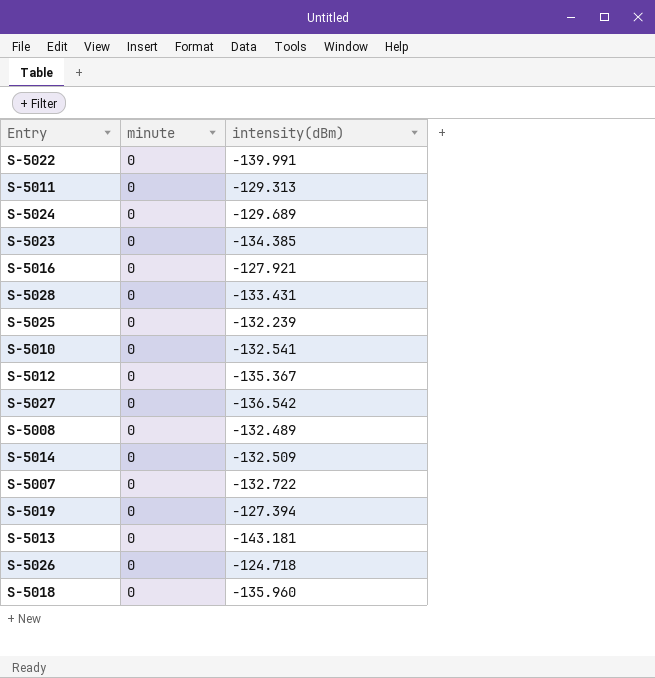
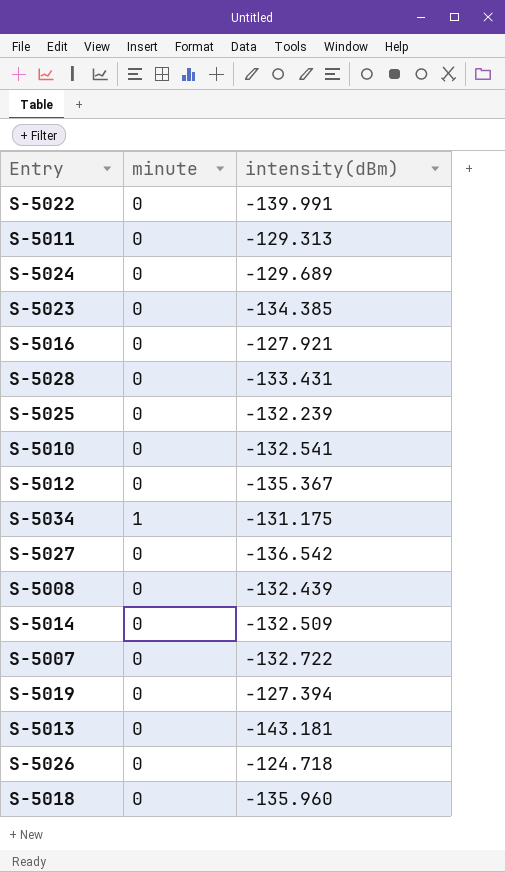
row S-5034: none -> 1 | -131.175
S-5008 | intensity(dBm): -132.489 -> -132.439

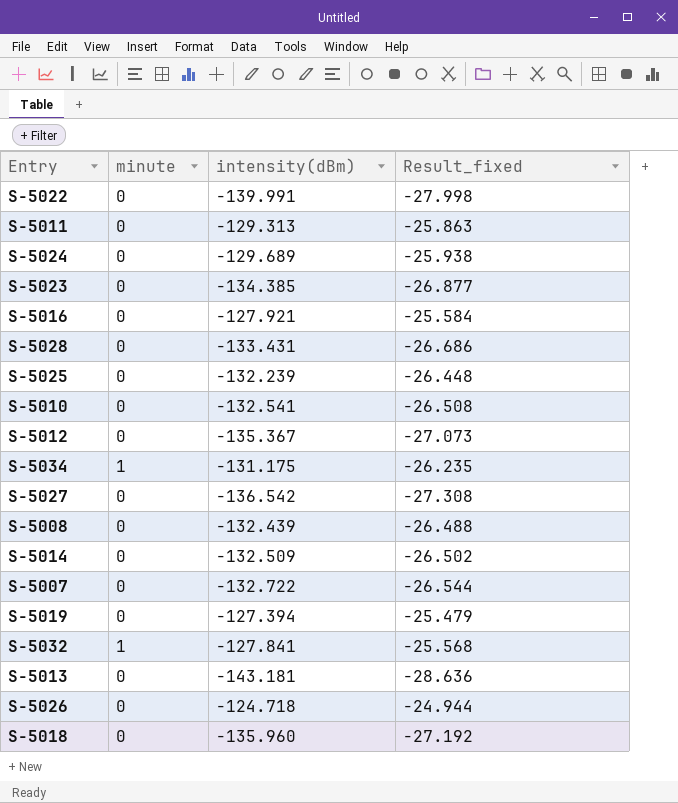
column Result_fixed | formula: none -> [intensity(dBm)] * 0.2
row S-5032: none -> 1 | -127.841 | -25.568

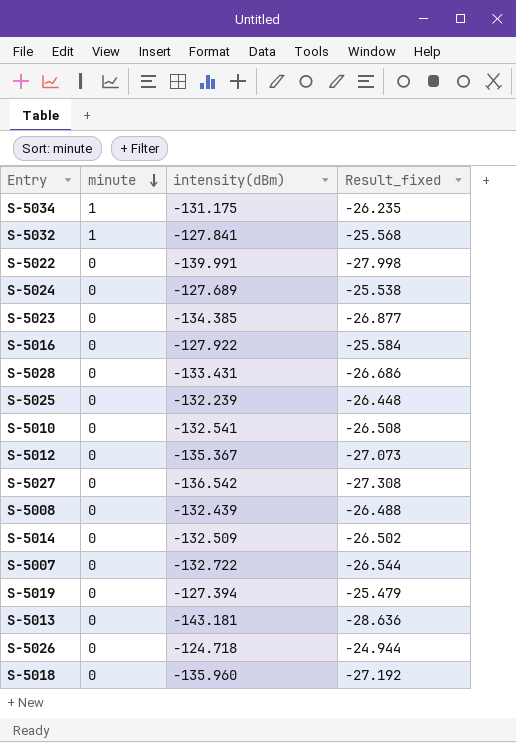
row order: none -> minute descending
row S-5011: 0 | -129.313 | -25.863 -> none
S-5024 | intensity(dBm): -129.689 -> -127.689
S-5024 | Result_fixed: -25.938 -> -25.538
S-5016 | intensity(dBm): -127.921 -> -127.922

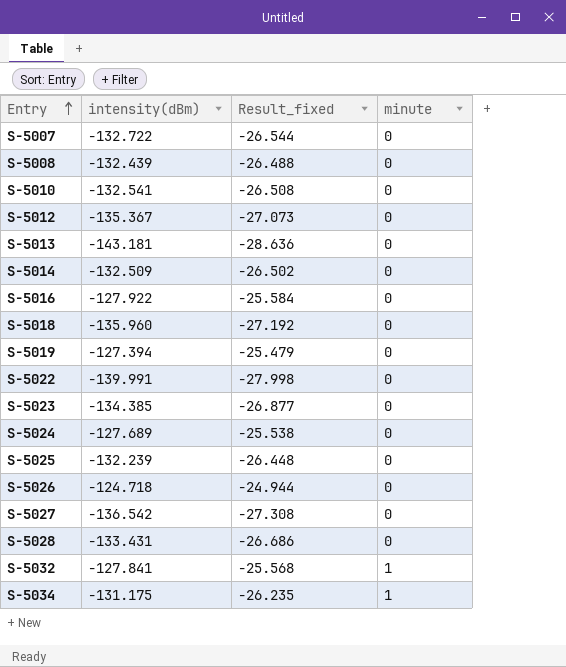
row order: minute descending -> Entry ascending
column minute | position: 2 -> 4

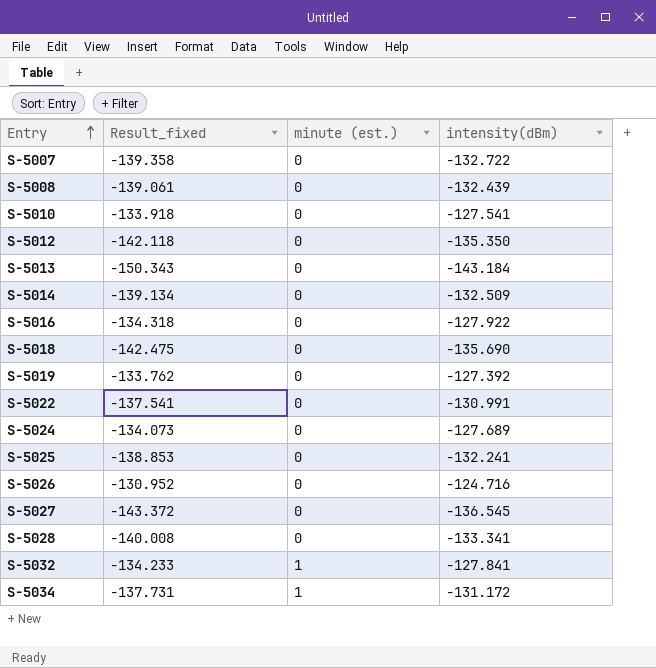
column Result_fixed | formula: [intensity(dBm)] * 0.2 -> [intensity(dBm)] * 1.05
column name: minute -> minute (est.)
column intensity(dBm) | position: 2 -> 4
row S-5023: -134.385 | -26.877 | 0 -> none
S-5010 | intensity(dBm): -132.541 -> -127.541
S-5012 | intensity(dBm): -135.367 -> -135.350
S-5013 | intensity(dBm): -143.181 -> -143.184
S-5018 | intensity(dBm): -135.960 -> -135.690
S-5019 | intensity(dBm): -127.394 -> -127.392
S-5022 | intensity(dBm): -139.991 -> -130.991
S-5025 | intensity(dBm): -132.239 -> -132.241
S-5026 | intensity(dBm): -124.718 -> -124.716
S-5027 | intensity(dBm): -136.542 -> -136.545
S-5028 | intensity(dBm): -133.431 -> -133.341
S-5034 | intensity(dBm): -131.175 -> -131.172

